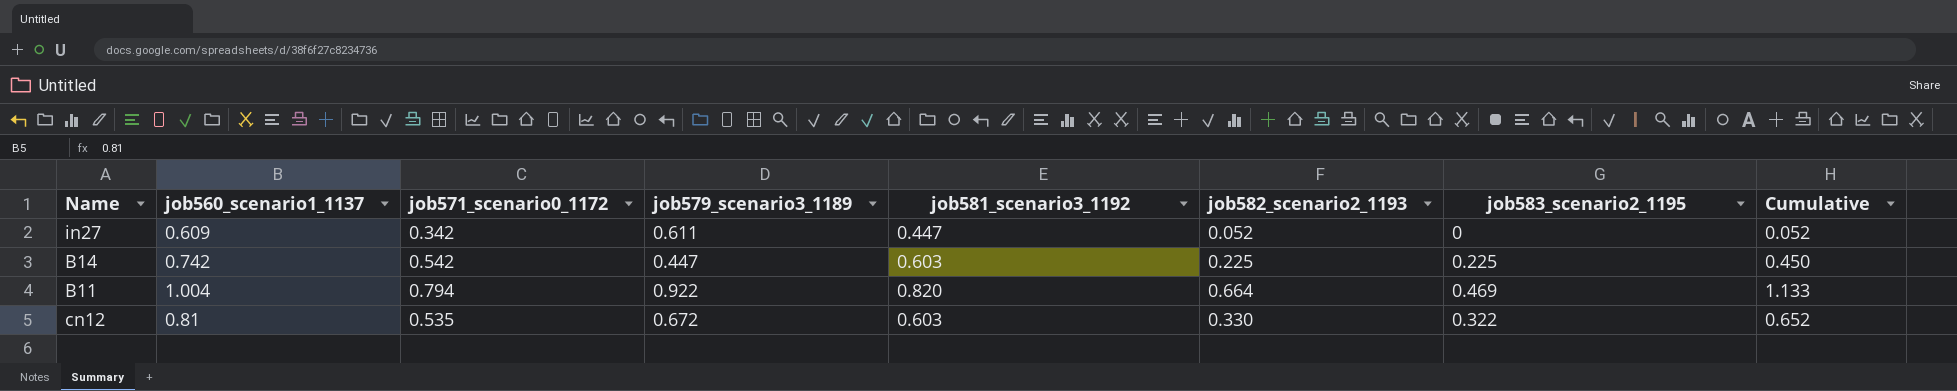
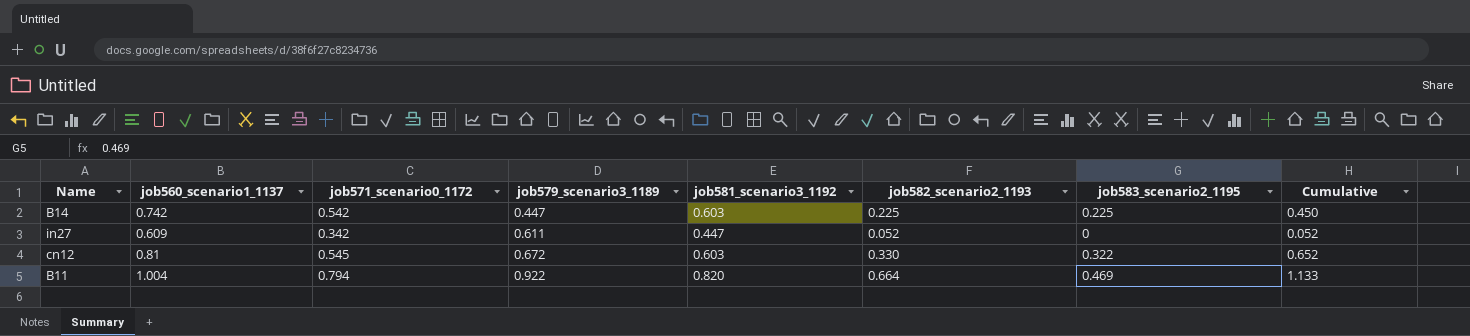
row order: none -> job579_scenario3_1189 ascending
cn12 | job571_scenario0_1172: 0.535 -> 0.545

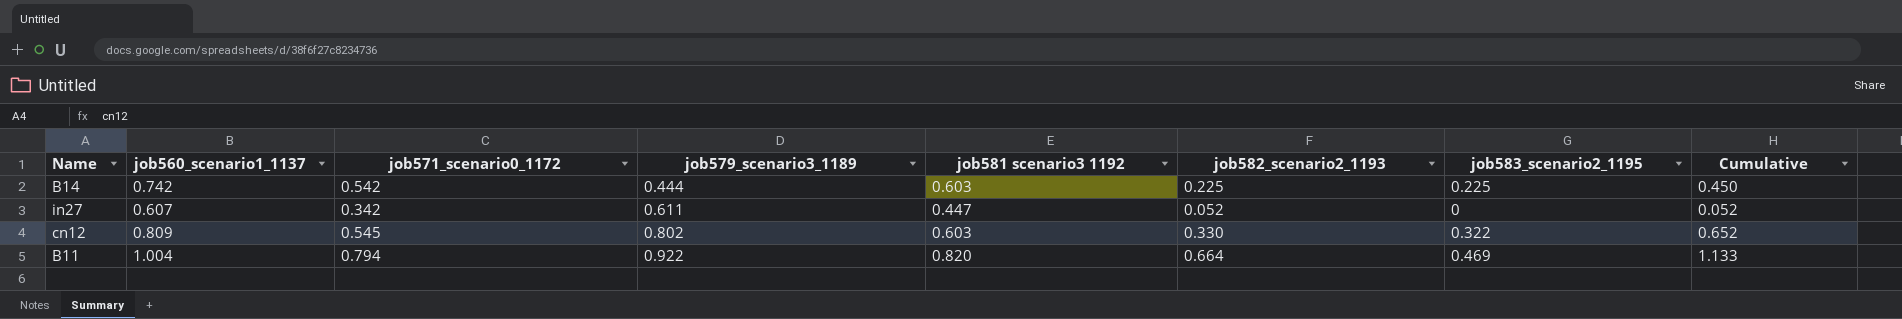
column name: job581_scenario3_1192 -> job581 scenario3 1192
B14 | job579_scenario3_1189: 0.447 -> 0.444
in27 | job560_scenario1_1137: 0.609 -> 0.607
cn12 | job560_scenario1_1137: 0.81 -> 0.809
cn12 | job579_scenario3_1189: 0.672 -> 0.802

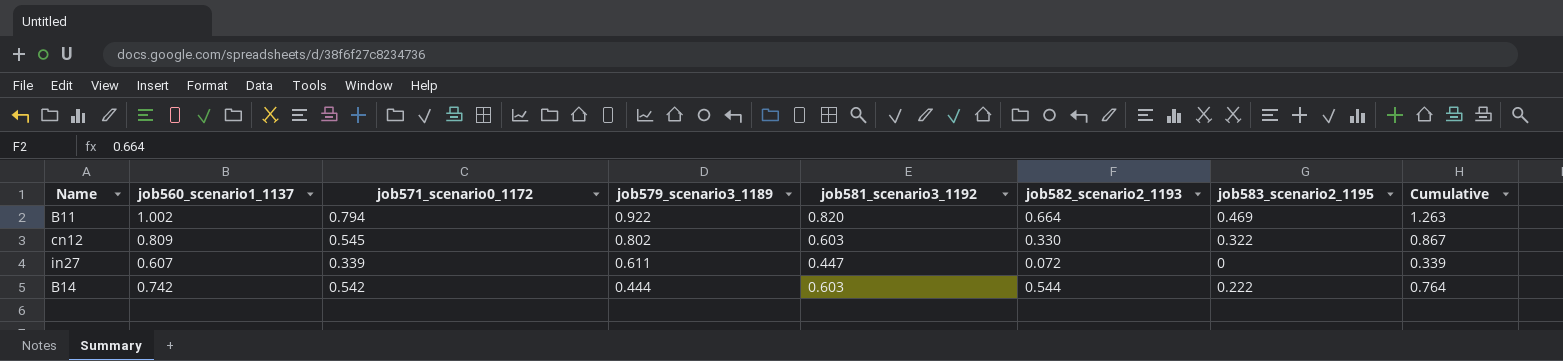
row order: job579_scenario3_1189 ascending -> job579_scenario3_1189 descending
column name: job581 scenario3 1192 -> job581_scenario3_1192
column Cumulative | formula: [job582_scenario2_1193] + [job583_scenario2_1195] -> [job571_scenario0_1172] + [job583_scenario2_1195]
B11 | job560_scenario1_1137: 1.004 -> 1.002
in27 | job571_scenario0_1172: 0.342 -> 0.339
in27 | job582_scenario2_1193: 0.052 -> 0.072
B14 | job582_scenario2_1193: 0.225 -> 0.544
B14 | job583_scenario2_1195: 0.225 -> 0.222

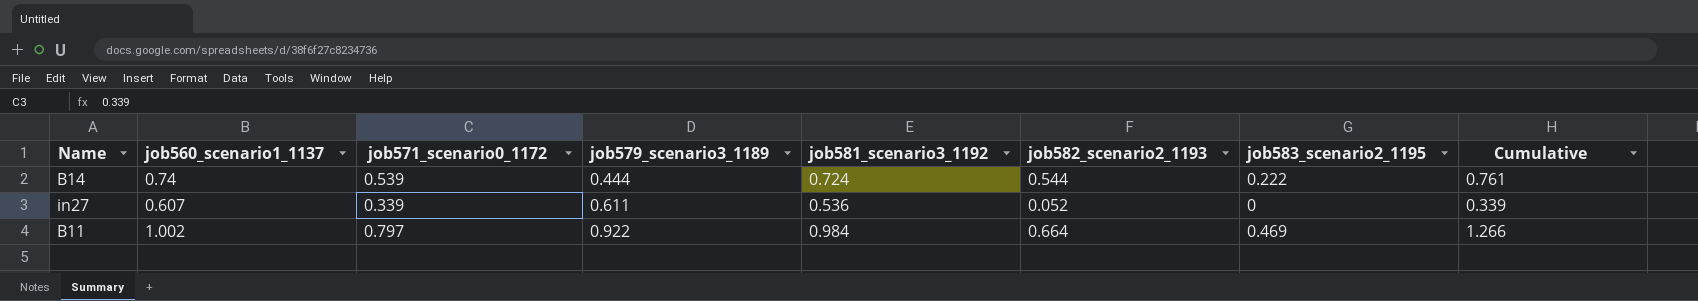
row order: job579_scenario3_1189 descending -> job579_scenario3_1189 ascending
row cn12: 0.809 | 0.545 | 0.802 | 0.603 | 0.330 | 0.322 | 0.867 -> none
B14 | job560_scenario1_1137: 0.742 -> 0.74
B14 | job571_scenario0_1172: 0.542 -> 0.539
B14 | job581_scenario3_1192: 0.603 -> 0.724
B14 | Cumulative: 0.764 -> 0.761
in27 | job581_scenario3_1192: 0.447 -> 0.536
in27 | job582_scenario2_1193: 0.072 -> 0.052
B11 | job571_scenario0_1172: 0.794 -> 0.797
B11 | job581_scenario3_1192: 0.820 -> 0.984
B11 | Cumulative: 1.263 -> 1.266

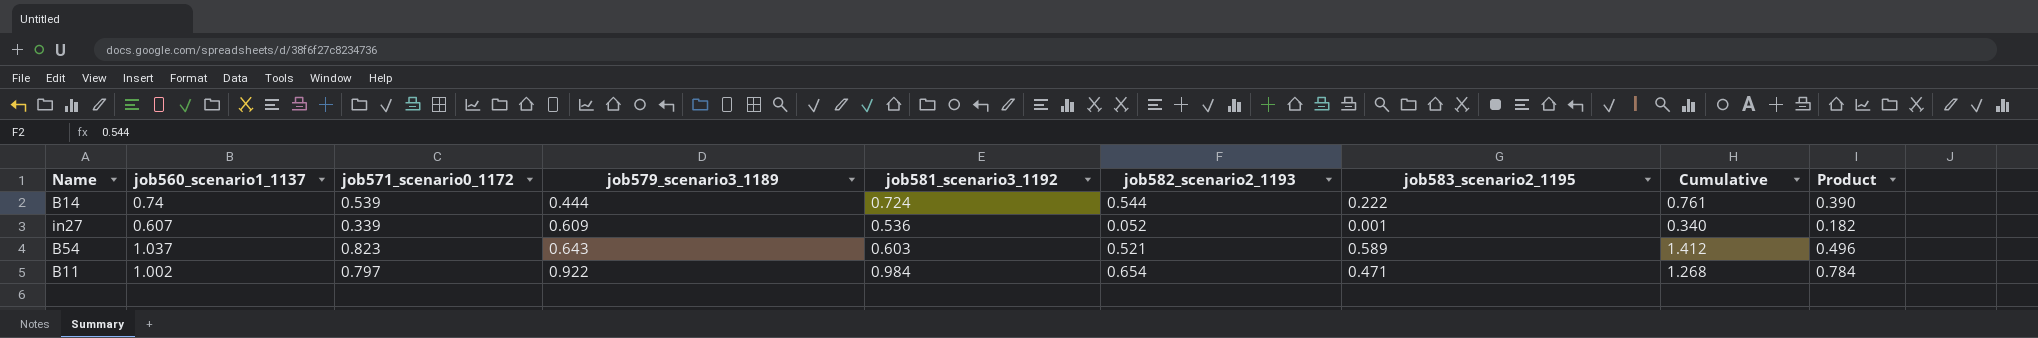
column Product | formula: none -> [job571_scenario0_1172] * [job581_scenario3_1192]
in27 | job579_scenario3_1189: 0.611 -> 0.609
in27 | job583_scenario2_1195: 0 -> 0.001
in27 | Cumulative: 0.339 -> 0.340
row B54: none -> 1.037 | 0.823 | 0.643 | 0.603 | 0.521 | 0.589 | 1.412 | 0.496
B11 | job582_scenario2_1193: 0.664 -> 0.654
B11 | job583_scenario2_1195: 0.469 -> 0.471
B11 | Cumulative: 1.266 -> 1.268

